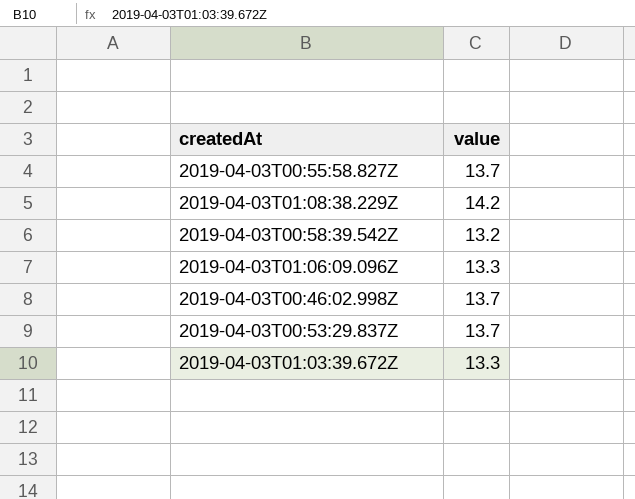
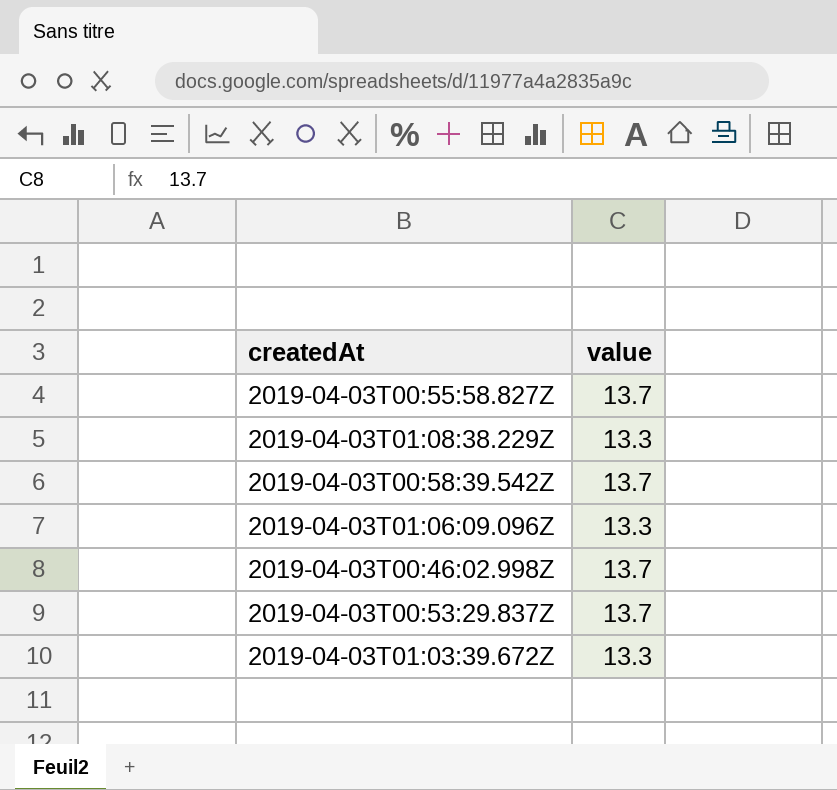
2019-04-03T01:08:38.229Z | value: 14.2 -> 13.3
2019-04-03T00:58:39.542Z | value: 13.2 -> 13.7

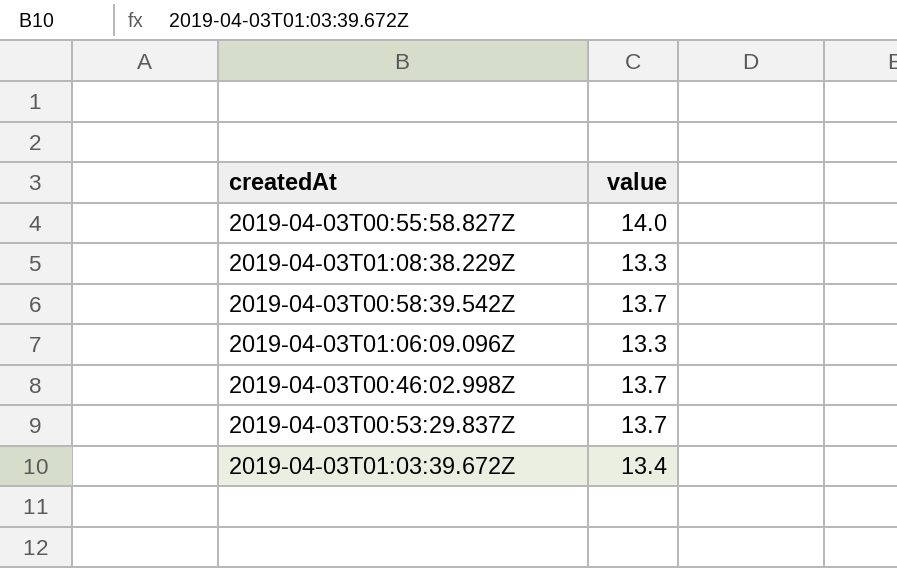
2019-04-03T00:55:58.827Z | value: 13.7 -> 14.0
2019-04-03T01:03:39.672Z | value: 13.3 -> 13.4

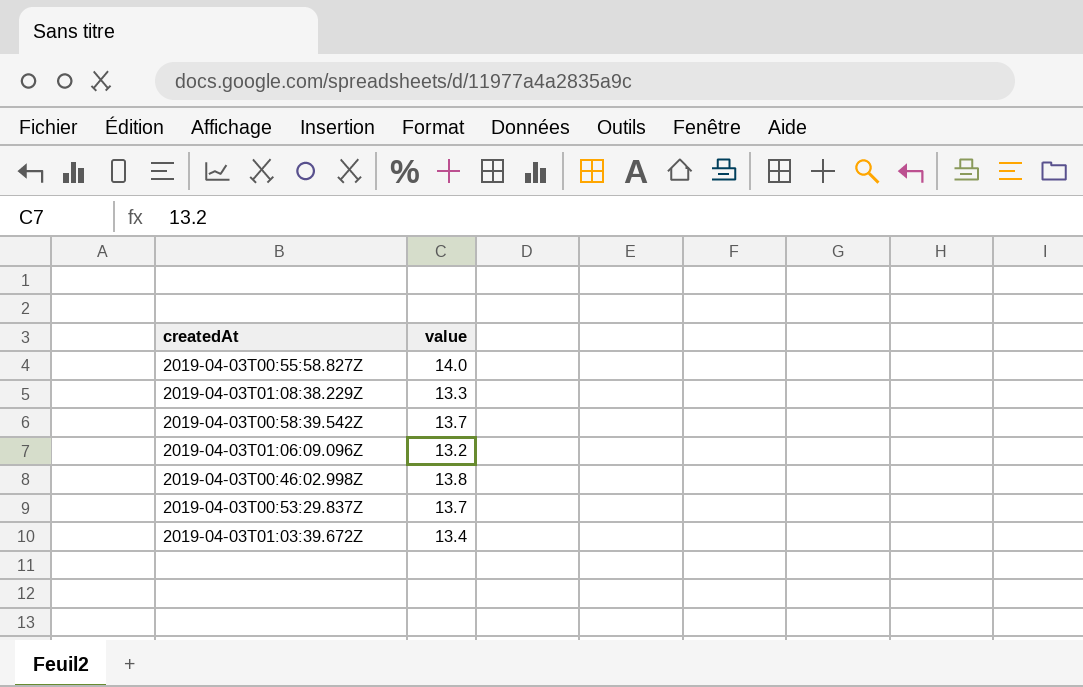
2019-04-03T01:06:09.096Z | value: 13.3 -> 13.2
2019-04-03T00:46:02.998Z | value: 13.7 -> 13.8

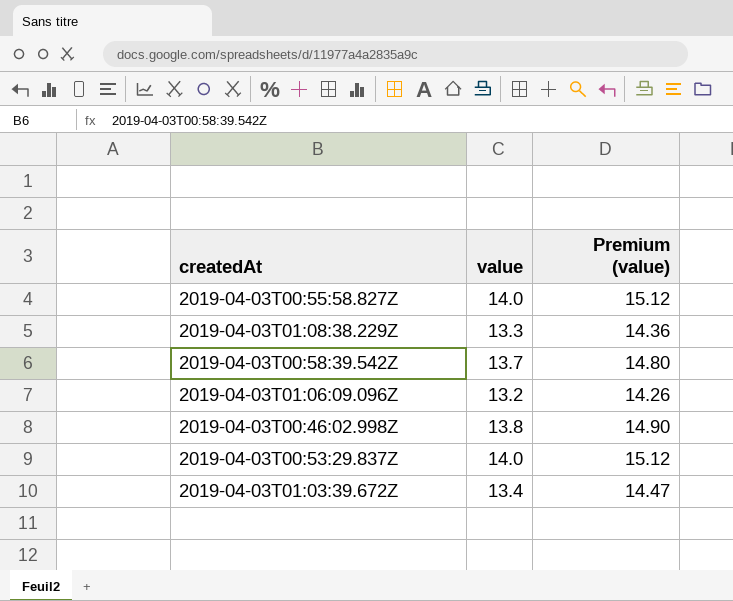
column Premium (value) | formula: none -> [value] * 1.08
2019-04-03T00:53:29.837Z | value: 13.7 -> 14.0

